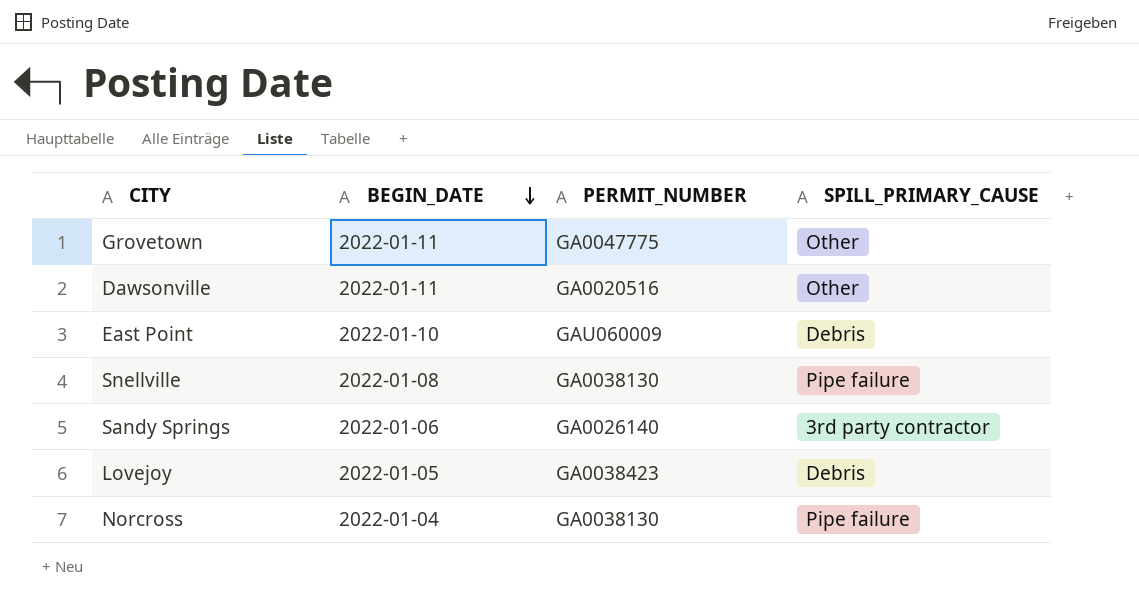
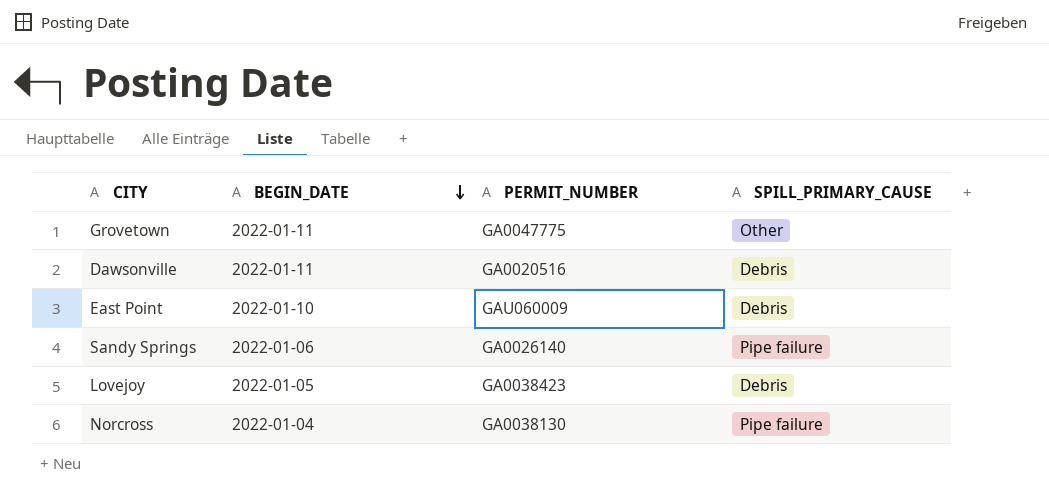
row Snellville: 2022-01-08 | GA0038130 | Pipe failure -> none
Dawsonville | SPILL_PRIMARY_CAUSE: Other -> Debris
Sandy Springs | SPILL_PRIMARY_CAUSE: 3rd party contractor -> Pipe failure

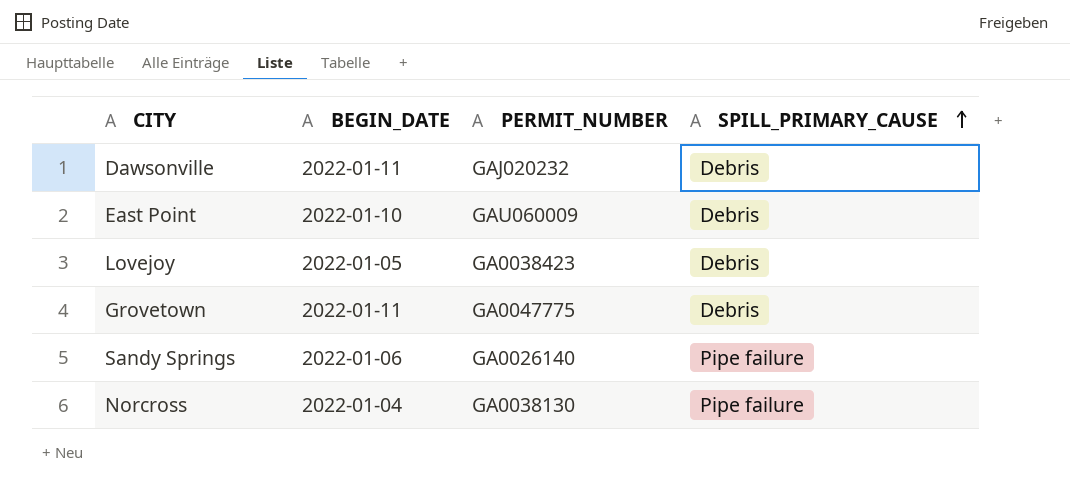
row order: BEGIN_DATE descending -> SPILL_PRIMARY_CAUSE ascending
Dawsonville | PERMIT_NUMBER: GA0020516 -> GAJ020232
Grovetown | SPILL_PRIMARY_CAUSE: Other -> Debris

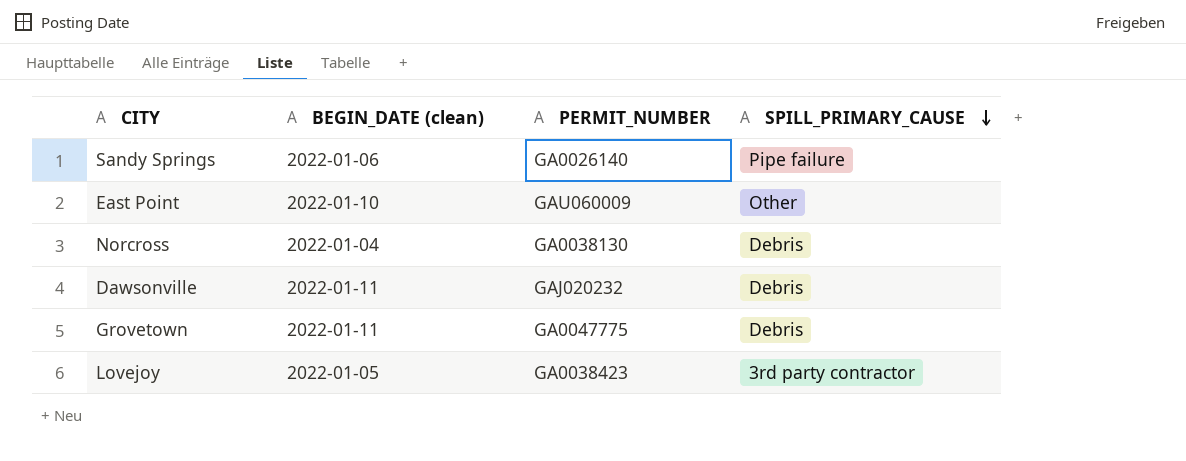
row order: SPILL_PRIMARY_CAUSE ascending -> SPILL_PRIMARY_CAUSE descending
column name: BEGIN_DATE -> BEGIN_DATE (clean)
East Point | SPILL_PRIMARY_CAUSE: Debris -> Other
Norcross | SPILL_PRIMARY_CAUSE: Pipe failure -> Debris
Lovejoy | SPILL_PRIMARY_CAUSE: Debris -> 3rd party contractor

